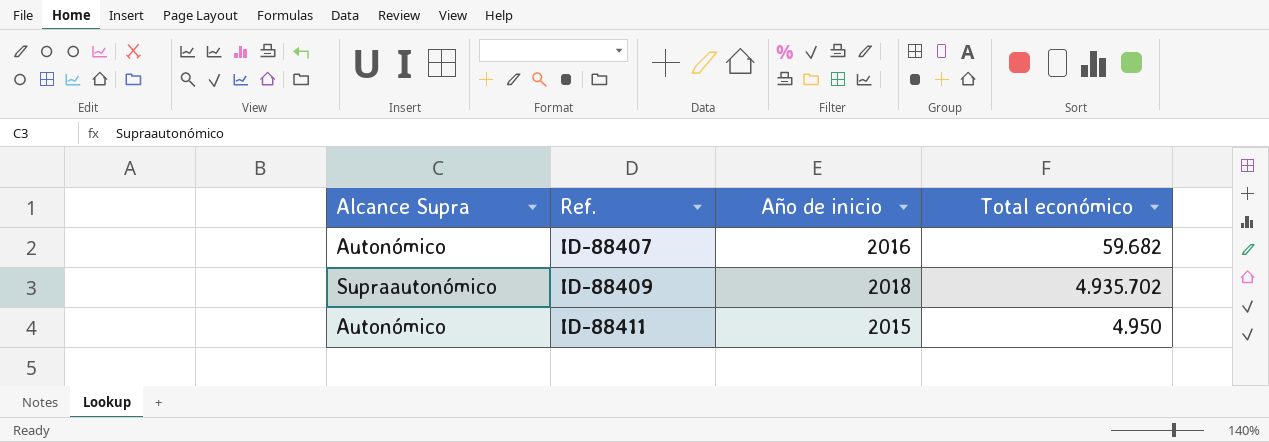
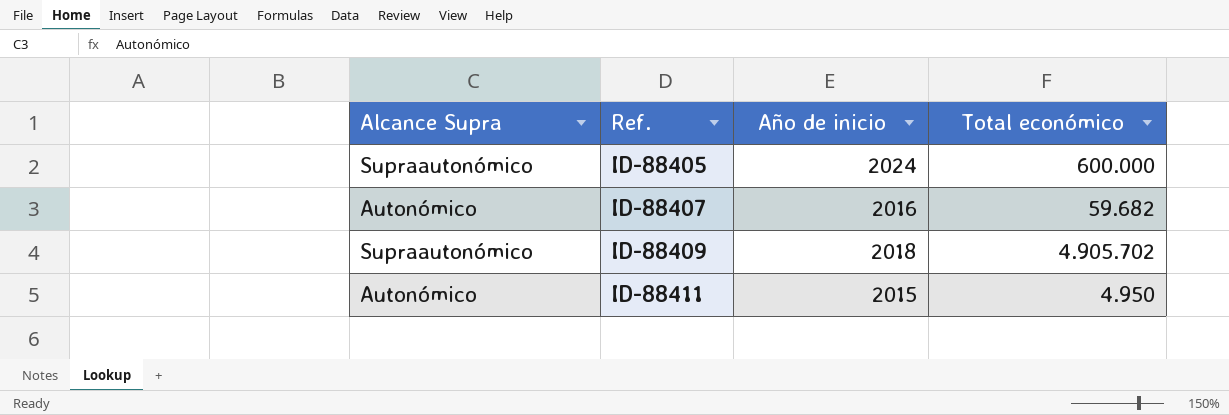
row ID-88405: none -> Supraautonómico | 2024 | 600.000
ID-88409 | Total económico: 4.935.702 -> 4.905.702

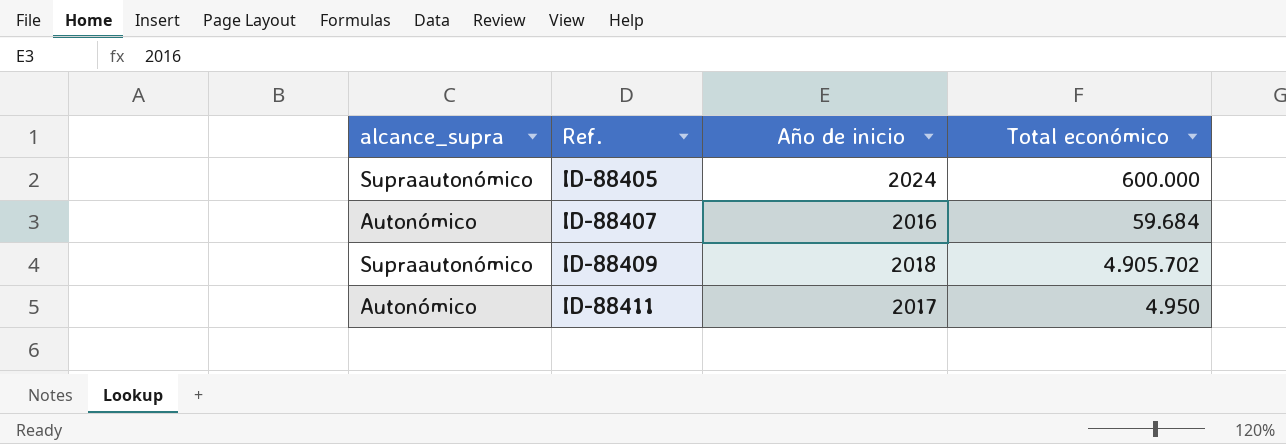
column name: Alcance Supra -> alcance_supra
ID-88407 | Total económico: 59.682 -> 59.684
ID-88411 | Año de inicio: 2015 -> 2017

